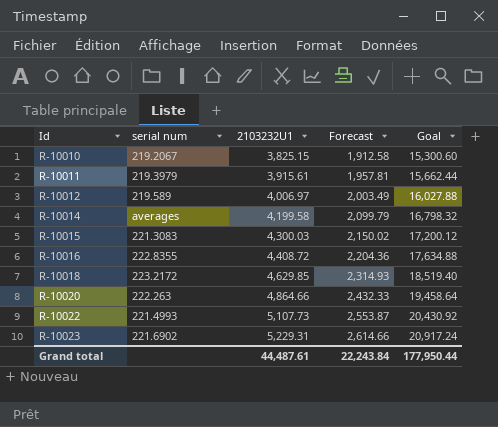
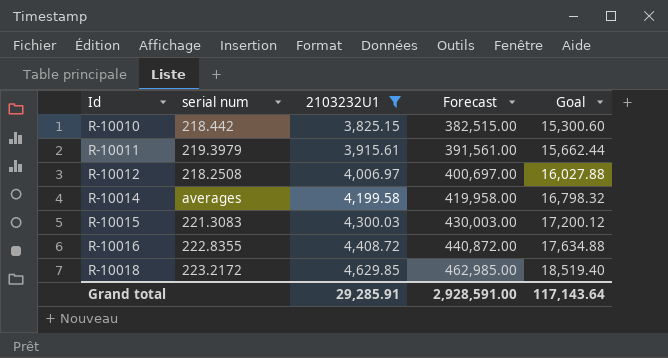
filter: none -> 2103232U1 <= 4,629.85
column Forecast | formula: [2103232U1] * 0.5 -> [2103232U1] * 100
R-10010 | serial num: 219.2067 -> 218.442
R-10012 | serial num: 219.589 -> 218.2508
Grand total | 2103232U1: 44,487.61 -> 29,285.91
Grand total | Forecast: 22,243.84 -> 2,928,591.00
Grand total | Goal: 177,950.44 -> 117,143.64

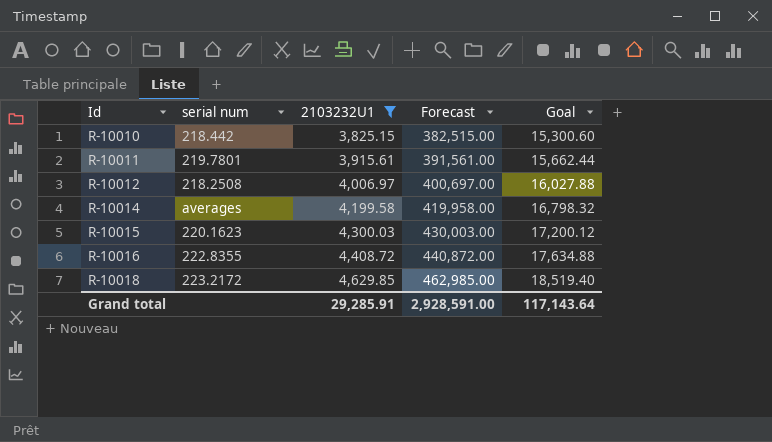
R-10011 | serial num: 219.3979 -> 219.7801
R-10015 | serial num: 221.3083 -> 220.1623

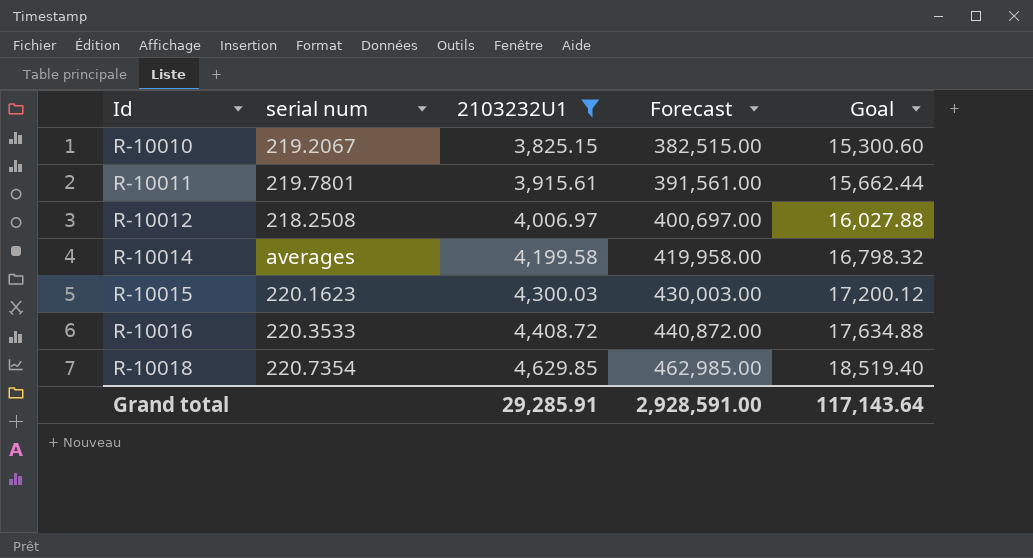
R-10010 | serial num: 218.442 -> 219.2067
R-10016 | serial num: 222.8355 -> 220.3533
R-10018 | serial num: 223.2172 -> 220.7354

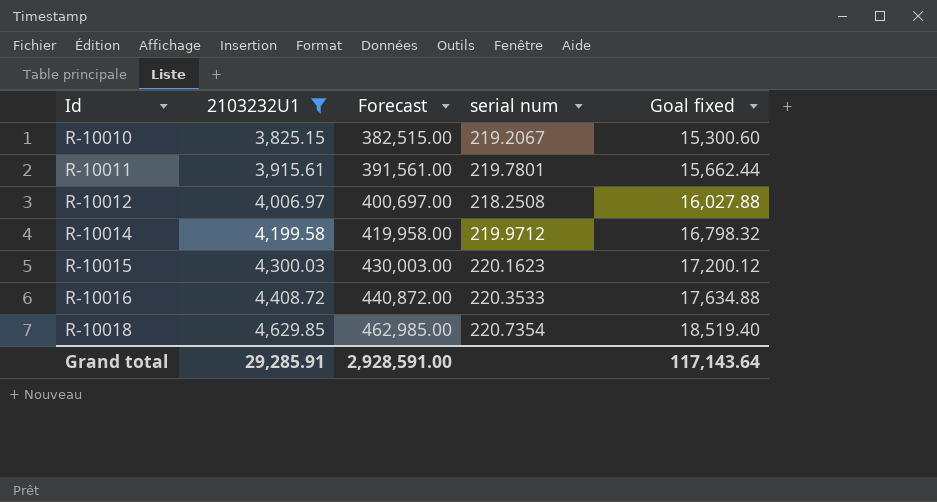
column serial num | position: 2 -> 4
column name: Goal -> Goal fixed
R-10014 | serial num: averages -> 219.9712

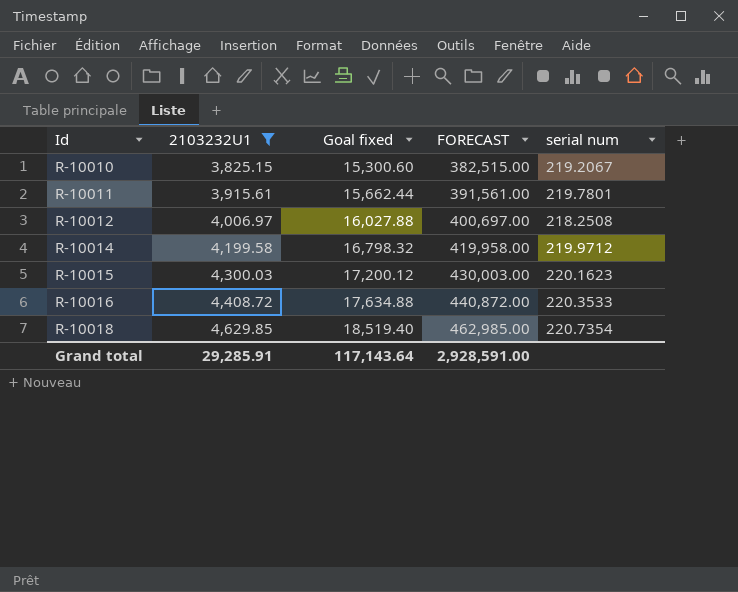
column Goal fixed | position: 5 -> 3
column name: Forecast -> FORECAST

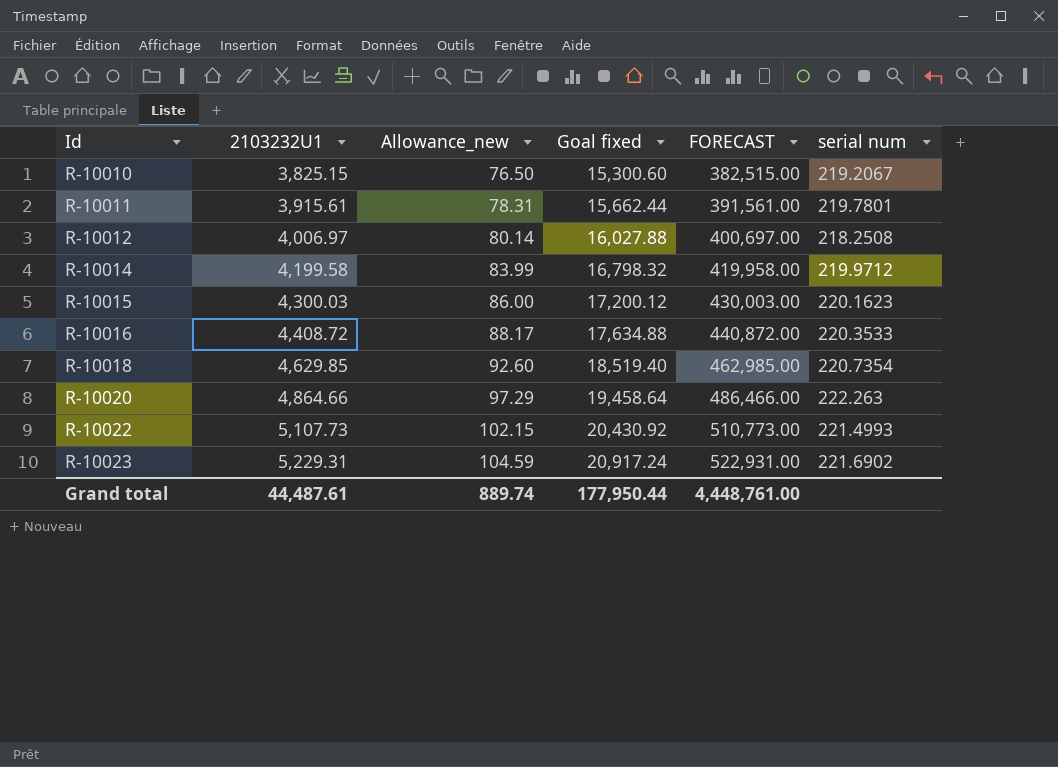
filter: 2103232U1 <= 4,629.85 -> none
column Allowance_new | formula: none -> [2103232U1] * 0.02
Grand total | 2103232U1: 29,285.91 -> 44,487.61
Grand total | Goal fixed: 117,143.64 -> 177,950.44
Grand total | FORECAST: 2,928,591.00 -> 4,448,761.00

